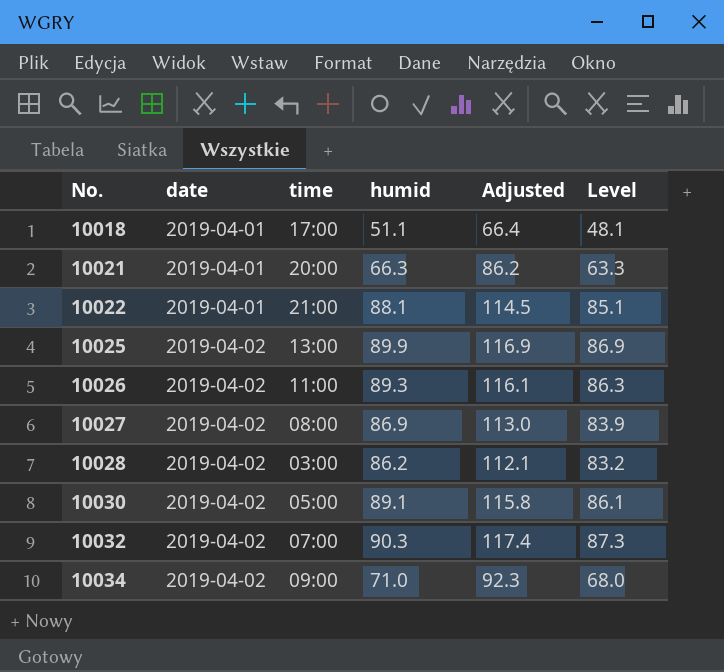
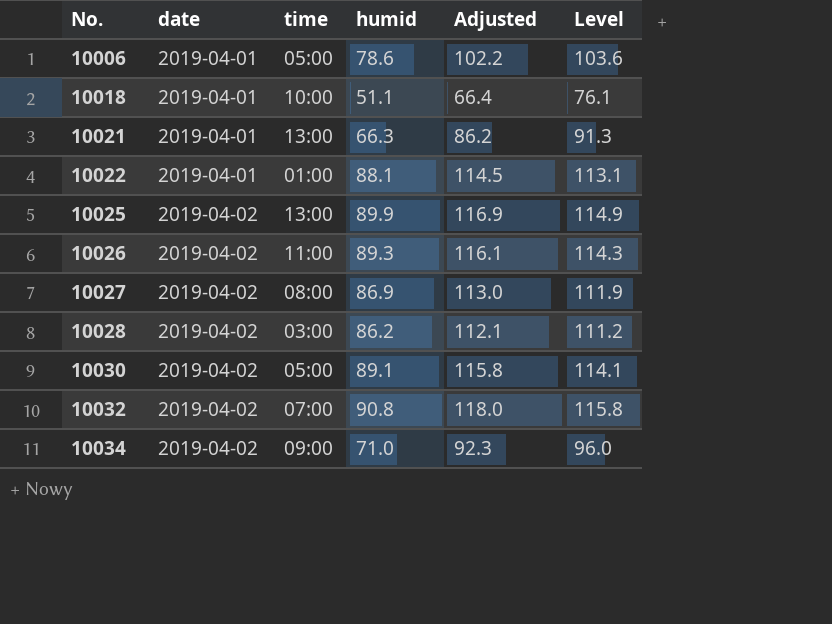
column Level | formula: [humid] - 3 -> [humid] + 25
row 10006: none -> 2019-04-01 | 05:00 | 78.6 | 102.2 | 103.6
10018 | time: 17:00 -> 10:00
10021 | time: 20:00 -> 13:00
10022 | time: 21:00 -> 01:00
10032 | humid: 90.3 -> 90.8
10032 | Adjusted: 117.4 -> 118.0

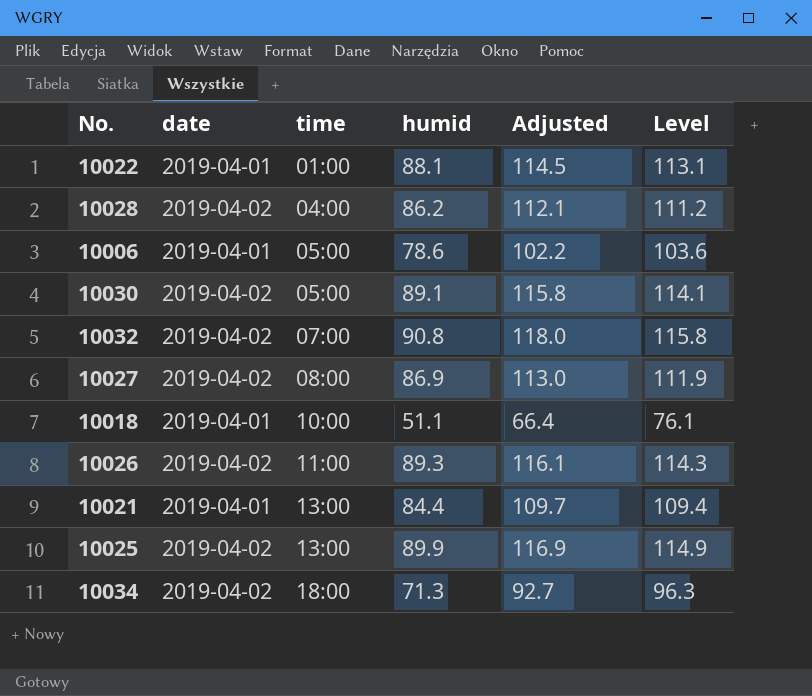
row order: No. ascending -> time ascending
10028 | time: 03:00 -> 04:00
10021 | humid: 66.3 -> 84.4
10021 | Adjusted: 86.2 -> 109.7
10021 | Level: 91.3 -> 109.4
10034 | time: 09:00 -> 18:00
10034 | humid: 71.0 -> 71.3
10034 | Adjusted: 92.3 -> 92.7
10034 | Level: 96.0 -> 96.3

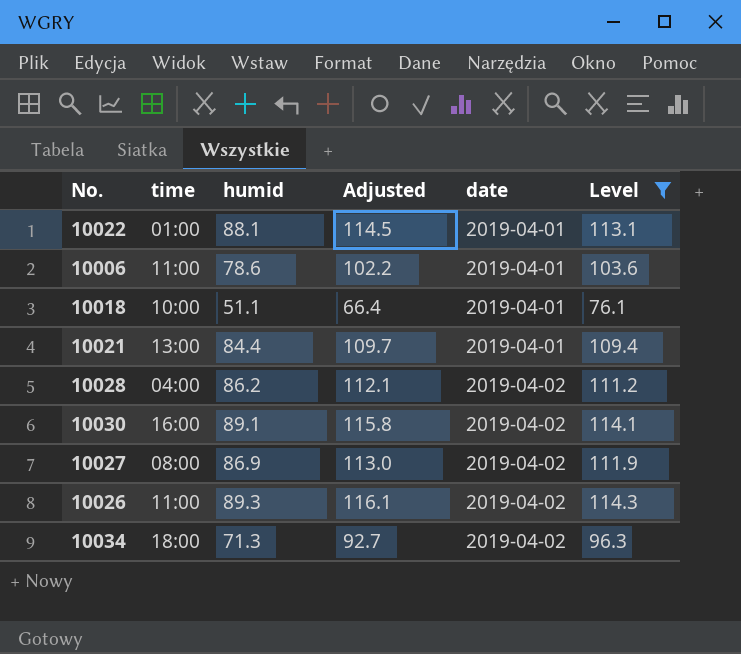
filter: none -> Level <= 114.3
row order: time ascending -> date ascending
column date | position: 2 -> 5
10006 | time: 05:00 -> 11:00
10030 | time: 05:00 -> 16:00

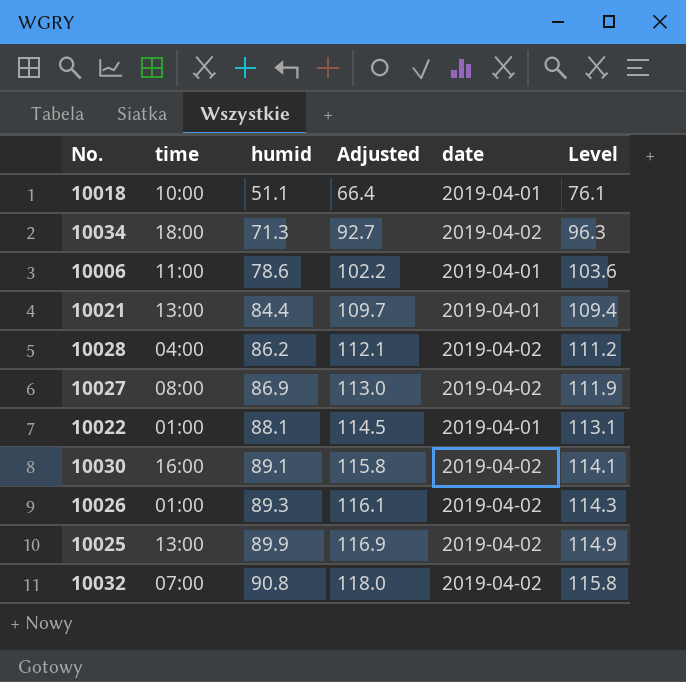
filter: Level <= 114.3 -> none
row order: date ascending -> humid ascending
10026 | time: 11:00 -> 01:00

